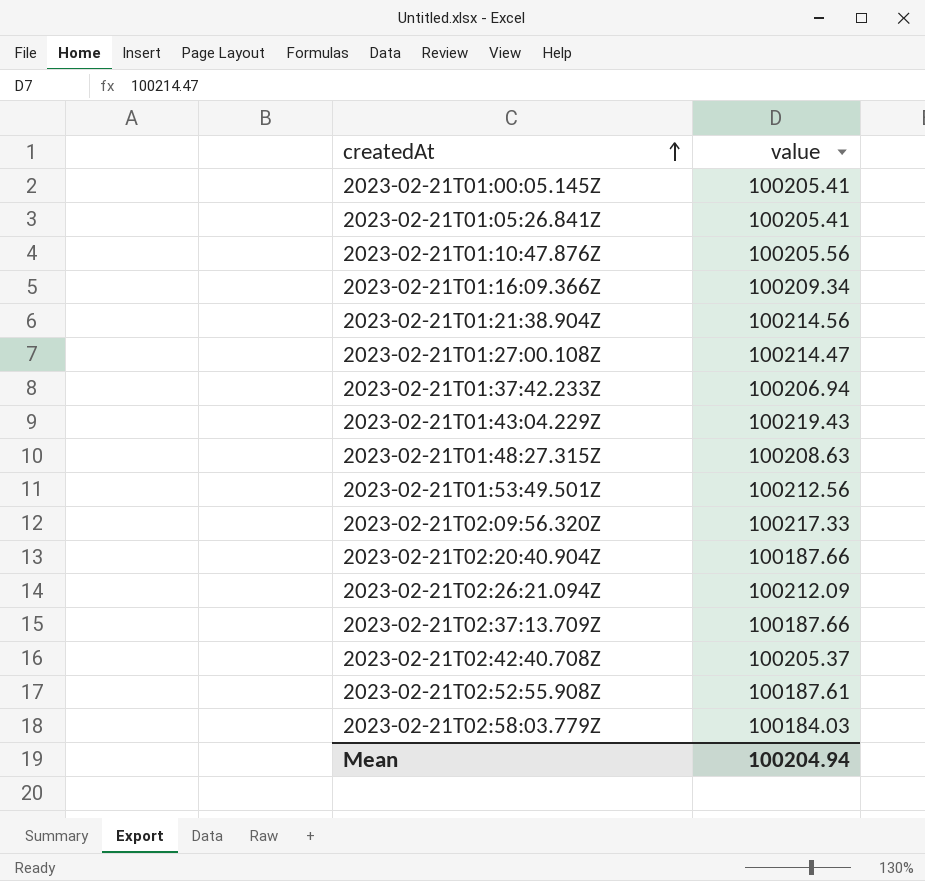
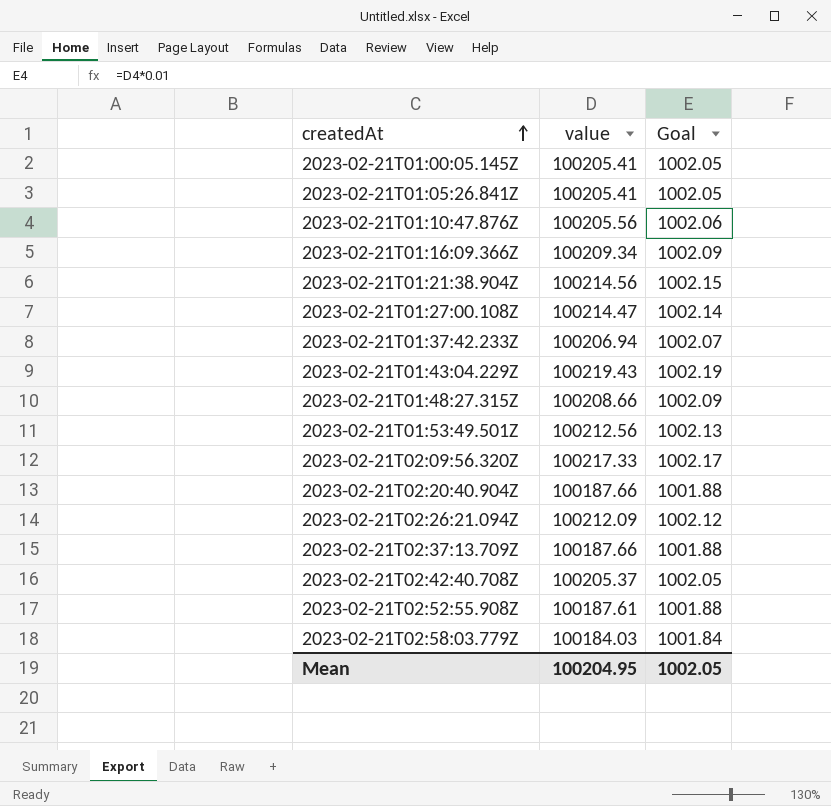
column Goal | formula: none -> [value] * 0.01
2023-02-21T01:48:27.315Z | value: 100208.63 -> 100208.66
Mean | value: 100204.94 -> 100204.95

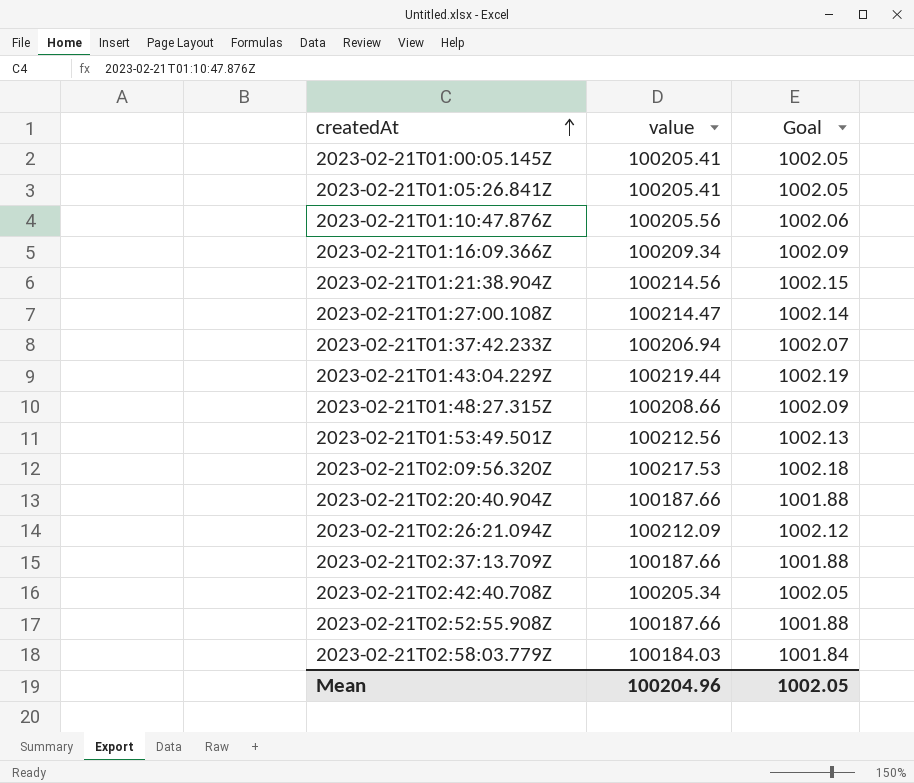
2023-02-21T01:43:04.229Z | value: 100219.43 -> 100219.44
2023-02-21T02:09:56.320Z | value: 100217.33 -> 100217.53
2023-02-21T02:09:56.320Z | Goal: 1002.17 -> 1002.18
2023-02-21T02:42:40.708Z | value: 100205.37 -> 100205.34
2023-02-21T02:52:55.908Z | value: 100187.61 -> 100187.66
Mean | value: 100204.95 -> 100204.96

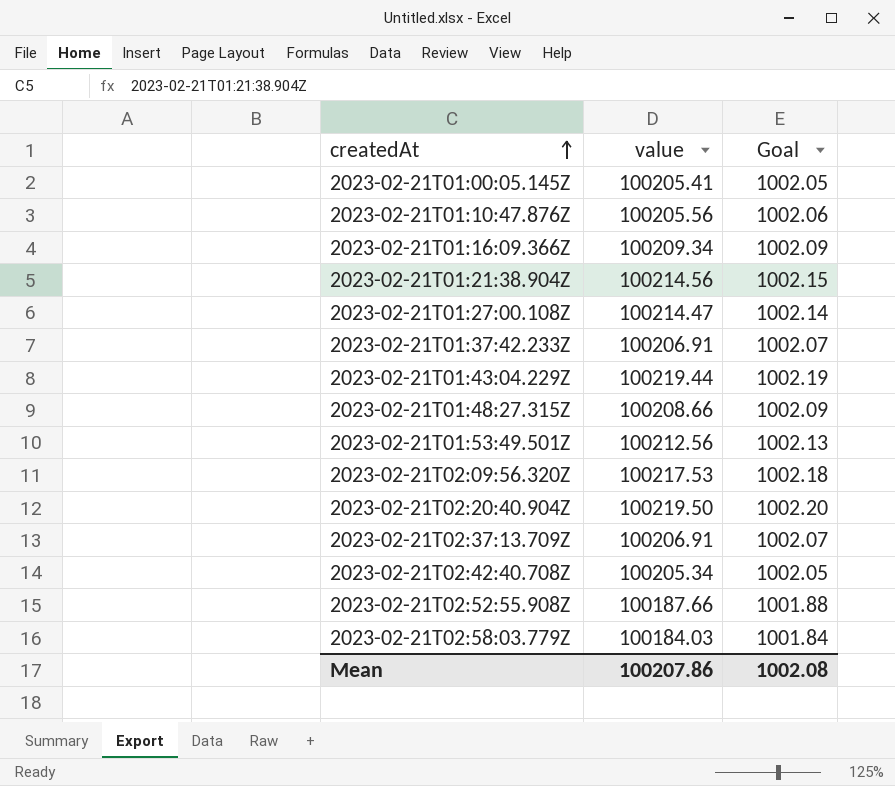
row 2023-02-21T01:05:26.841Z: 100205.41 | 1002.05 -> none
row 2023-02-21T02:26:21.094Z: 100212.09 | 1002.12 -> none
2023-02-21T01:37:42.233Z | value: 100206.94 -> 100206.91
2023-02-21T02:20:40.904Z | value: 100187.66 -> 100219.50
2023-02-21T02:20:40.904Z | Goal: 1001.88 -> 1002.20
2023-02-21T02:37:13.709Z | value: 100187.66 -> 100206.91
2023-02-21T02:37:13.709Z | Goal: 1001.88 -> 1002.07
Mean | value: 100204.96 -> 100207.86
Mean | Goal: 1002.05 -> 1002.08

